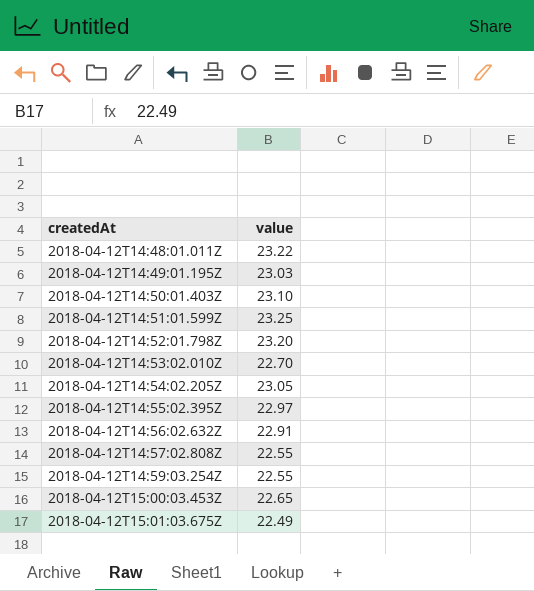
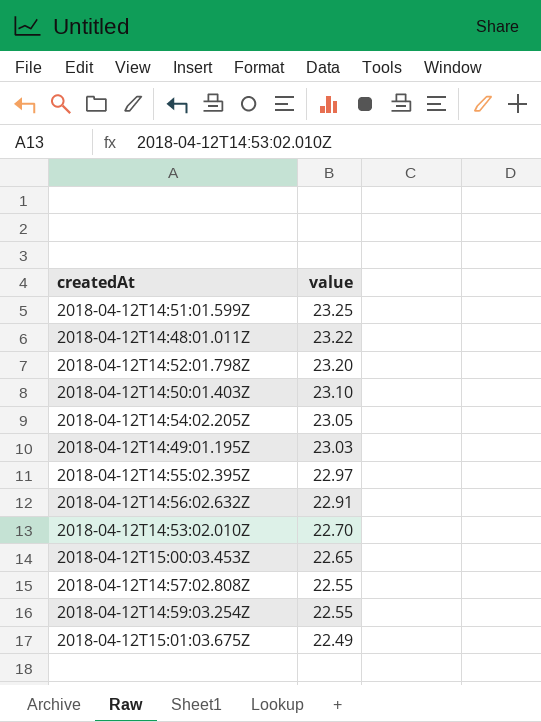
row order: createdAt ascending -> value descending

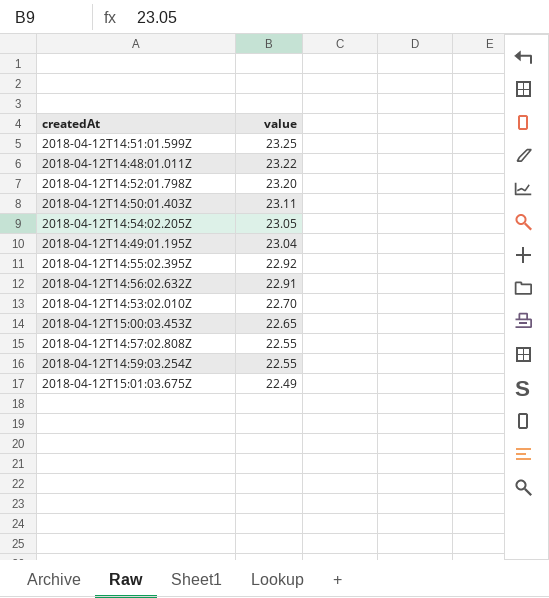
2018-04-12T14:50:01.403Z | value: 23.10 -> 23.11
2018-04-12T14:49:01.195Z | value: 23.03 -> 23.04
2018-04-12T14:55:02.395Z | value: 22.97 -> 22.92

